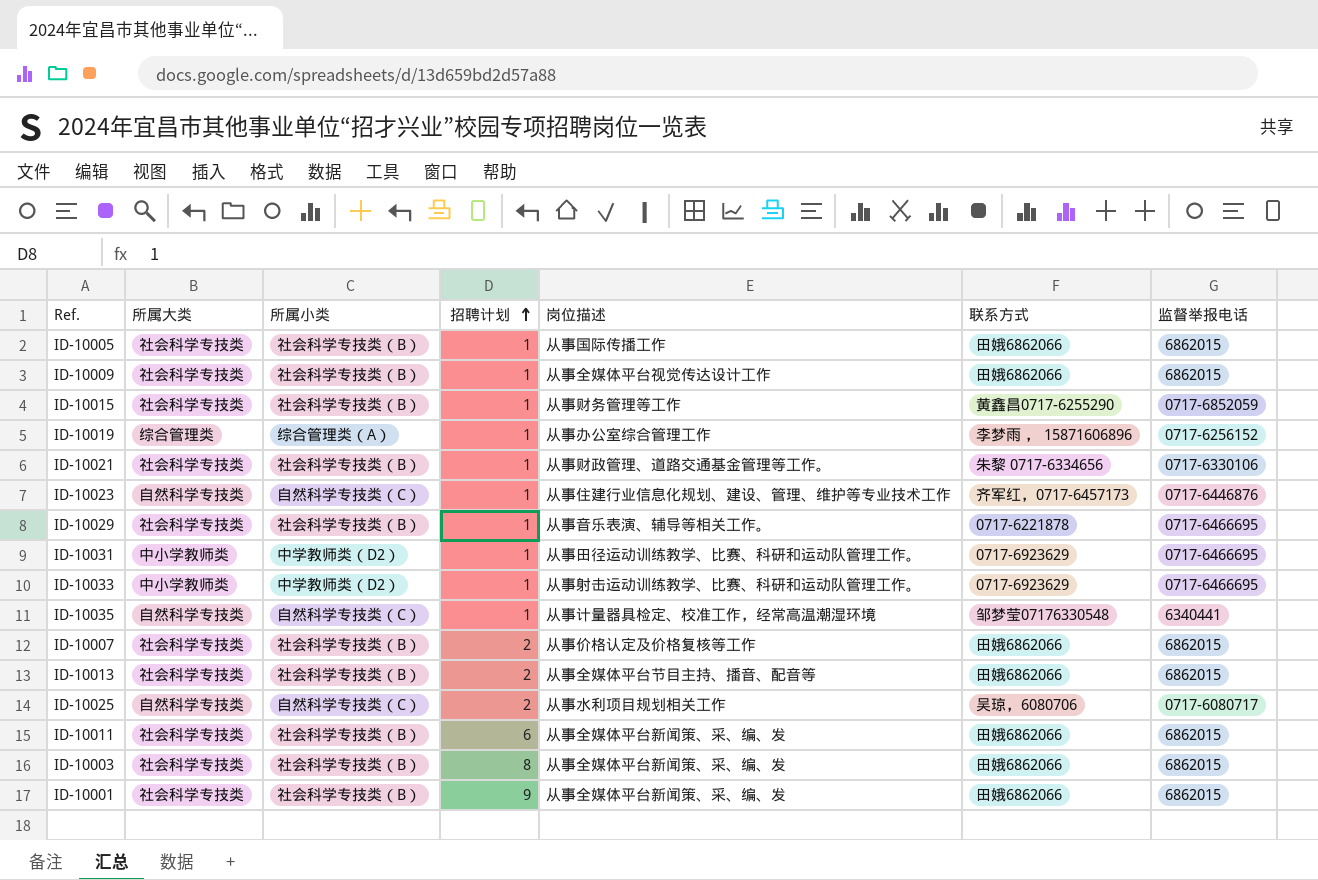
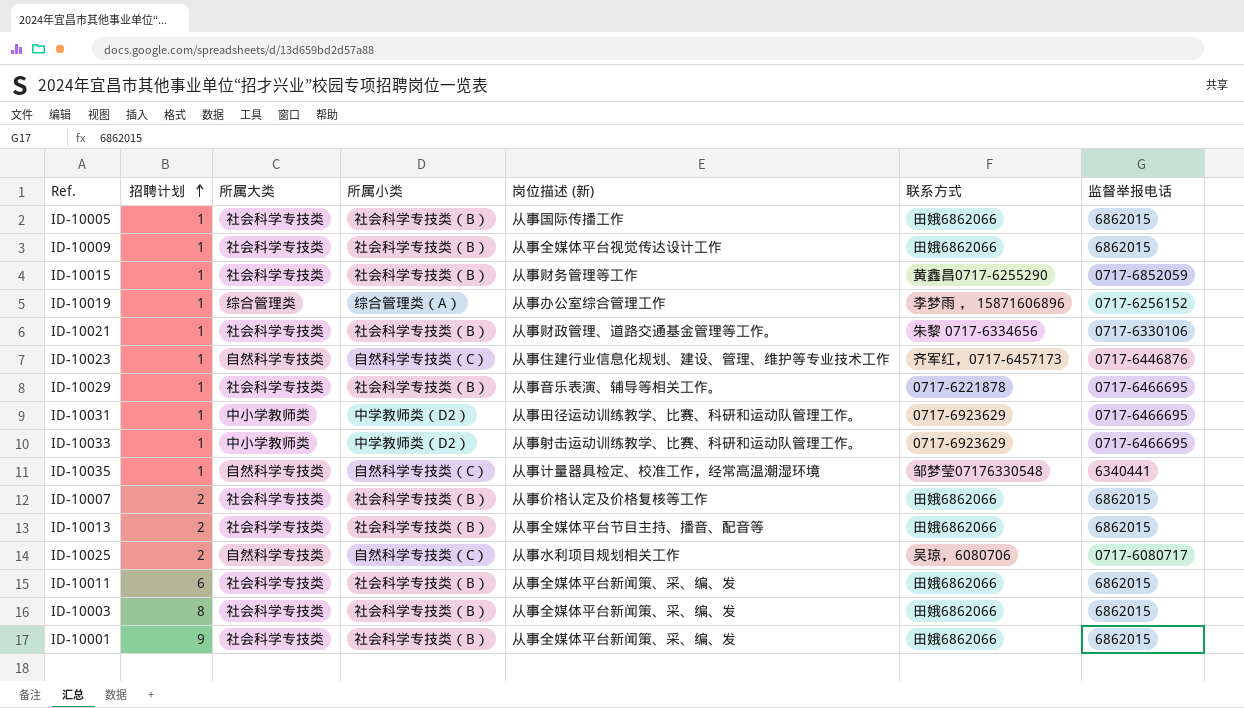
column 招聘计划 | position: 4 -> 2
column name: 岗位描述 -> 岗位描述 (新)

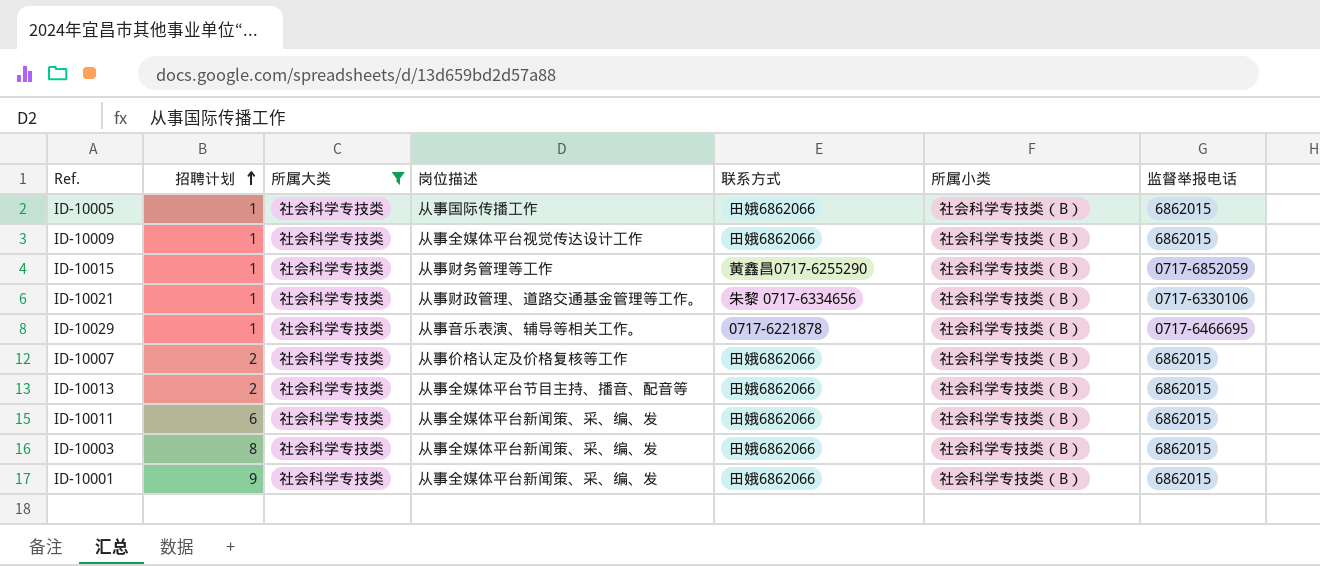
filter: none -> 所属大类 = 社会科学专技类
column name: 岗位描述 (新) -> 岗位描述
column 所属小类 | position: 4 -> 6

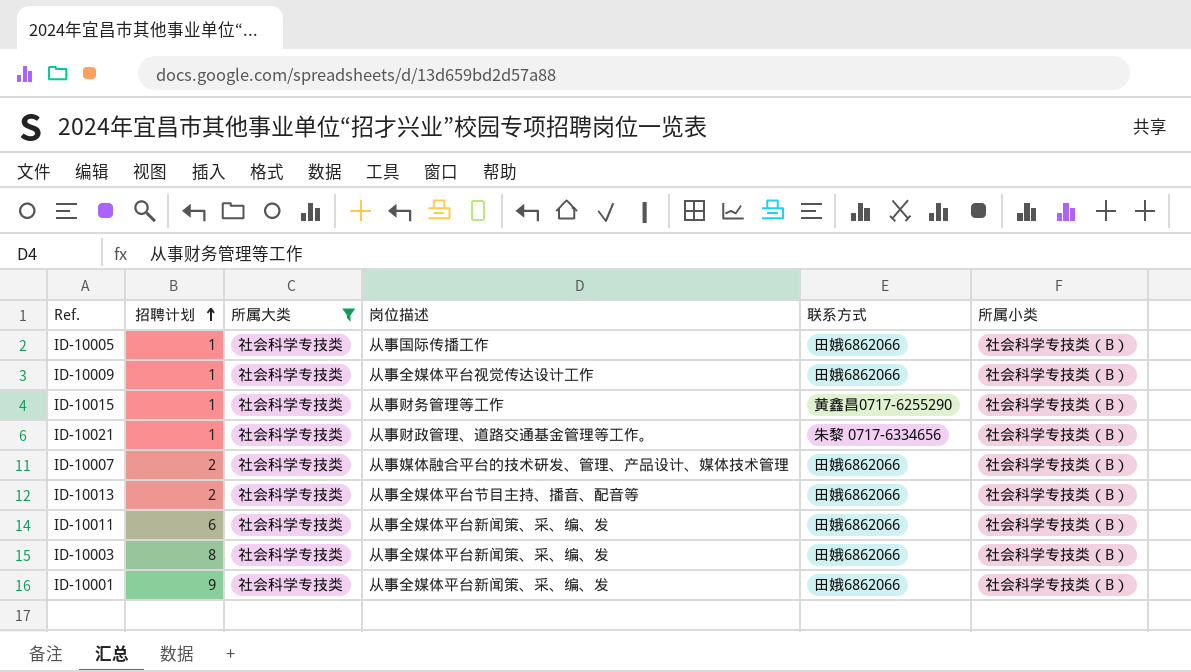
column 监督举报电话 | position: 7 -> none
row ID-10029: 1 | 社会科学专技类 | 从事音乐表演、辅导等相关工作。 | 0717-6221878 | 社会科学专技类（B） | 0717-6466695 -> none
ID-10007 | 岗位描述: 从事价格认定及价格复核等工作 -> 从事媒体融合平台的技术研发、管理、产品设计、媒体技术管理

